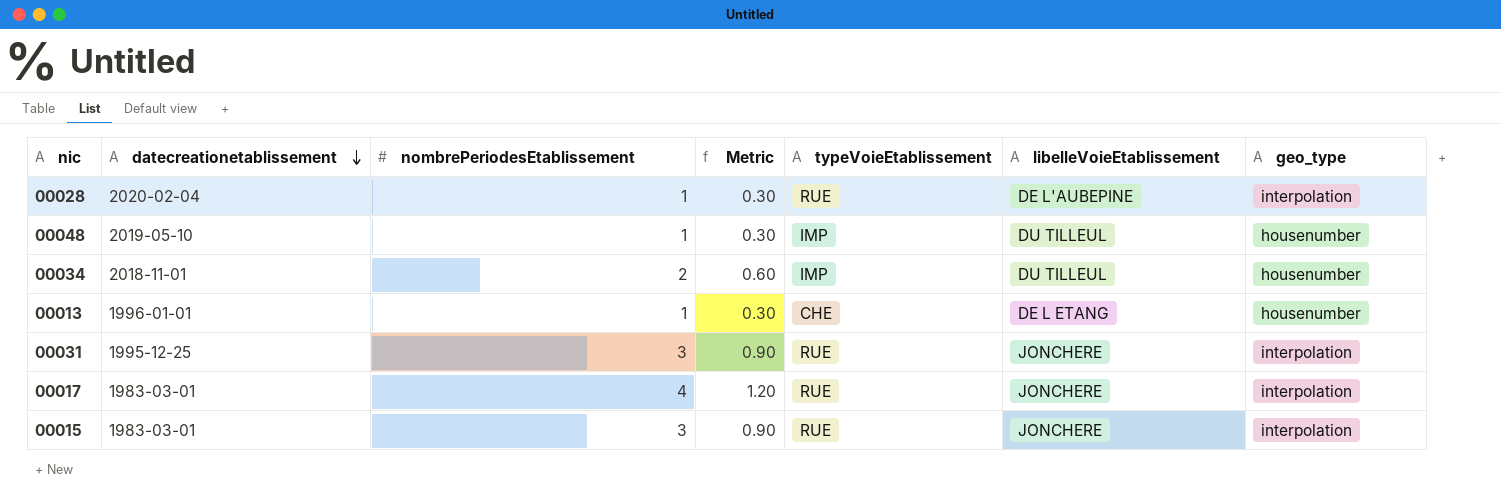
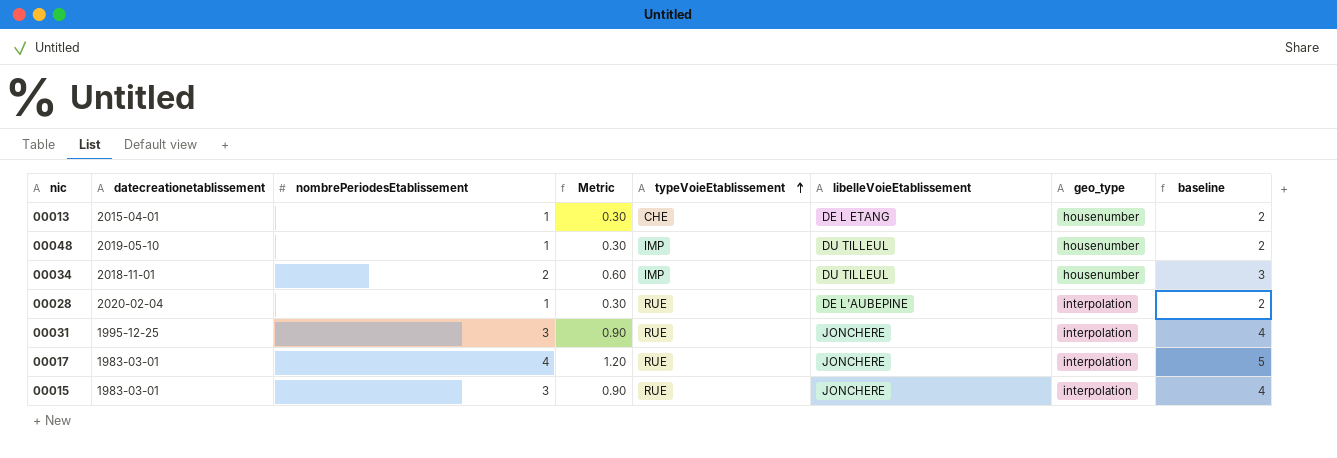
row order: datecreationetablissement descending -> typeVoieEtablissement ascending
column baseline | formula: none -> [nombrePeriodesEtablissement] + 1
00013 | datecreationetablissement: 1996-01-01 -> 2015-04-01

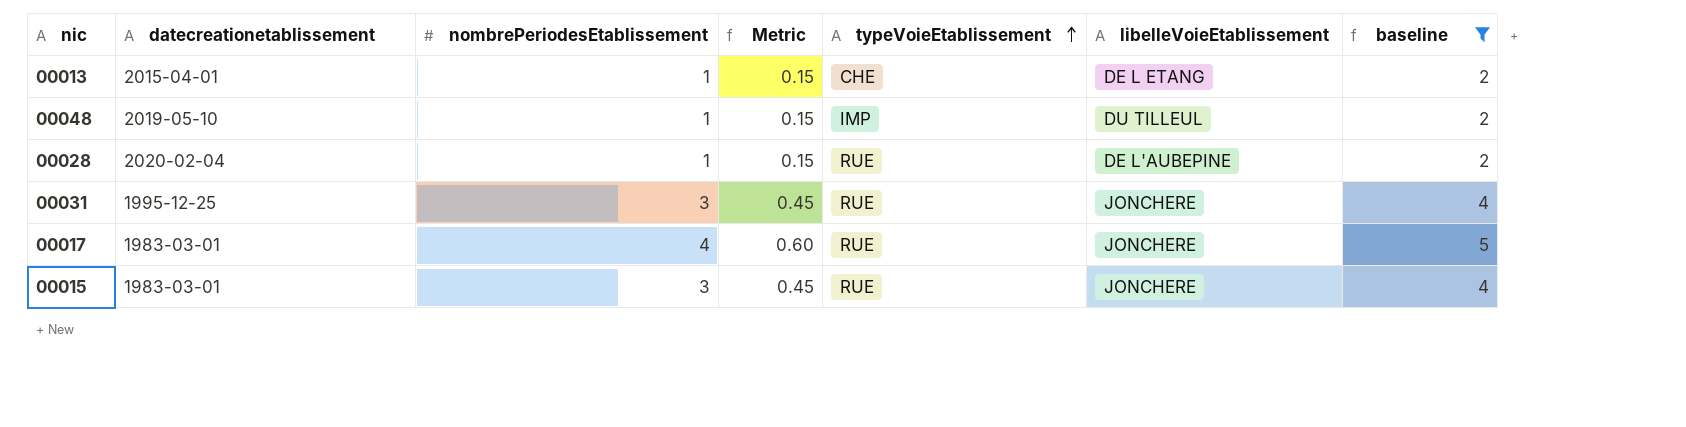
filter: none -> baseline != 3
column geo_type | position: 7 -> none
column Metric | formula: [nombrePeriodesEtablissement] * 0.3 -> [nombrePeriodesEtablissement] * 0.15

